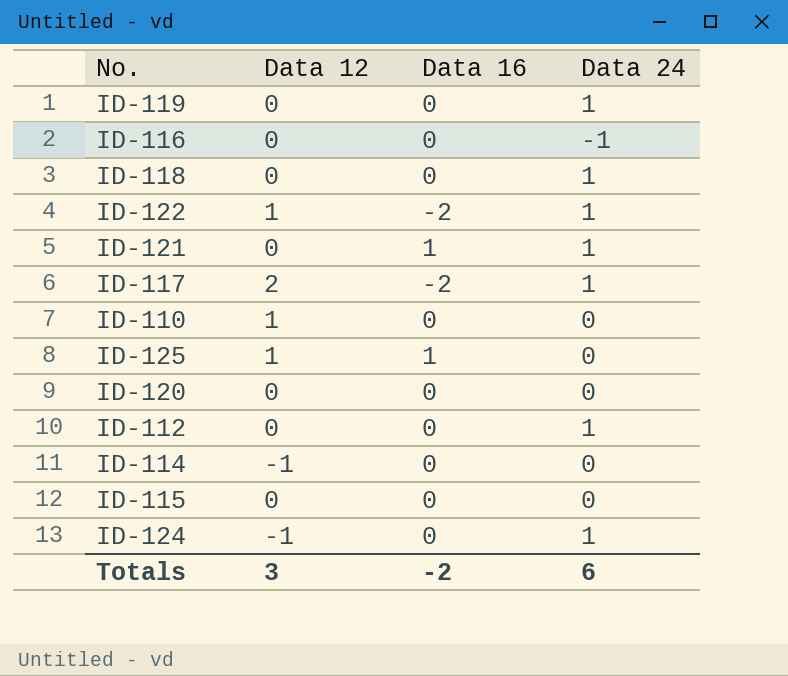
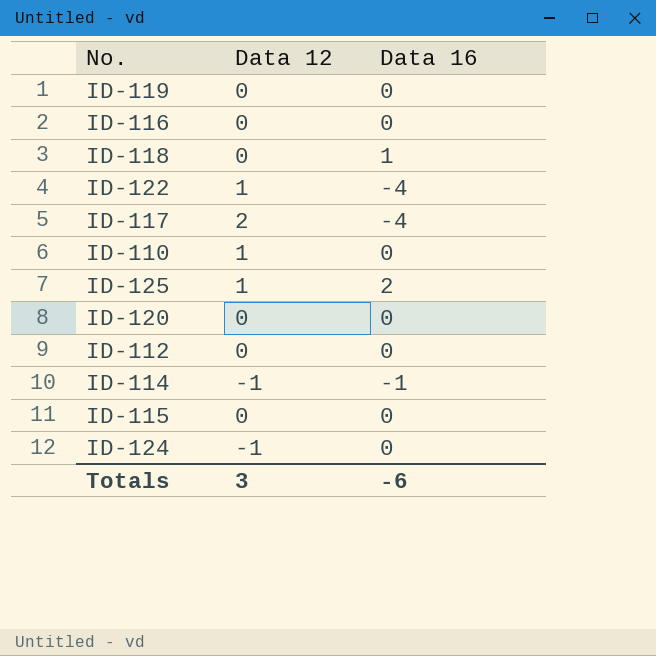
column Data 24 | position: 4 -> none
row ID-121: 0 | 1 | 1 -> none
ID-118 | Data 16: 0 -> 1
ID-122 | Data 16: -2 -> -4
ID-117 | Data 16: -2 -> -4
ID-125 | Data 16: 1 -> 2
ID-114 | Data 16: 0 -> -1
Totals | Data 16: -2 -> -6

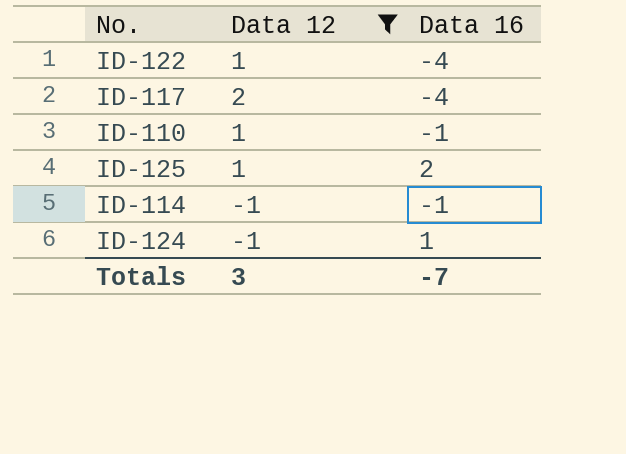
filter: none -> Data 12 != 0
ID-110 | Data 16: 0 -> -1
ID-124 | Data 16: 0 -> 1
Totals | Data 16: -6 -> -7

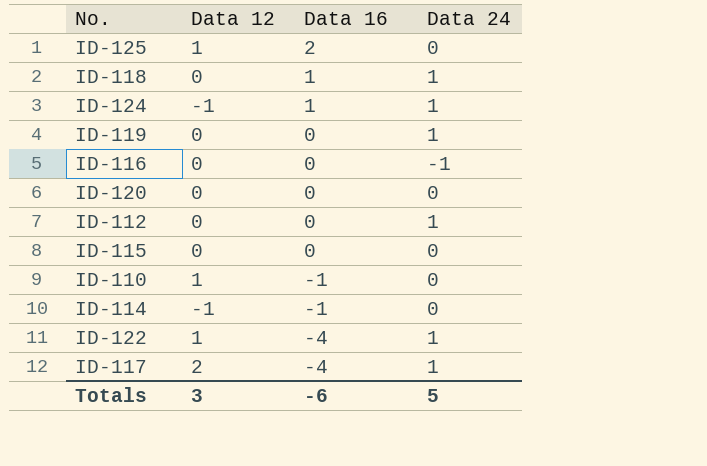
filter: Data 12 != 0 -> none
row order: none -> Data 16 descending
column Data 24 | position: none -> 4
Totals | Data 16: -7 -> -6

